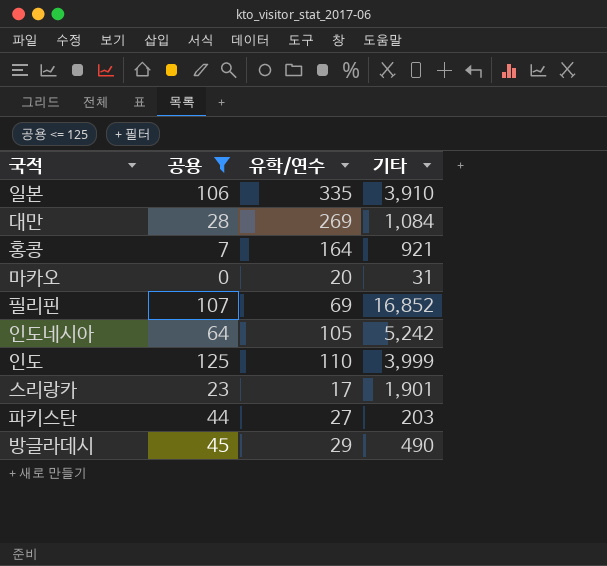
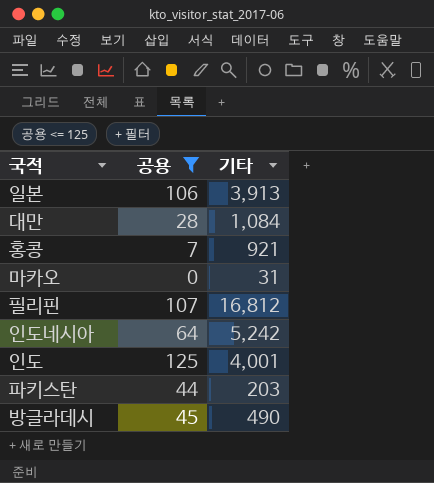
column 유학/연수 | position: 3 -> none
row 스리랑카: 23 | 17 | 1,901 -> none
일본 | 기타: 3,910 -> 3,913
필리핀 | 기타: 16,852 -> 16,812
인도 | 기타: 3,999 -> 4,001

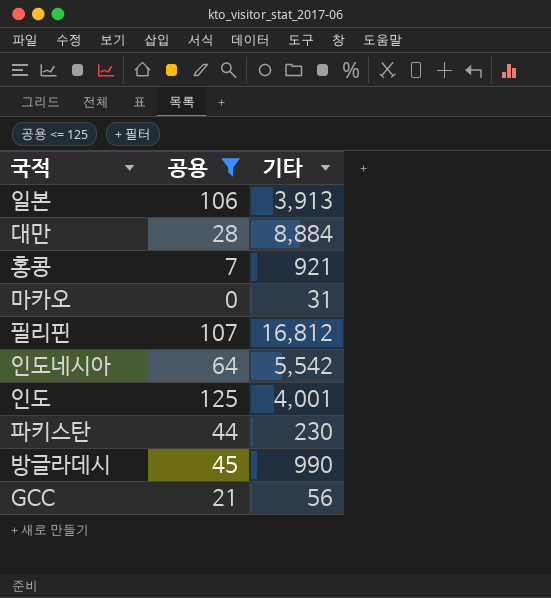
대만 | 기타: 1,084 -> 8,884
인도네시아 | 기타: 5,242 -> 5,542
파키스탄 | 기타: 203 -> 230
방글라데시 | 기타: 490 -> 990
row GCC: none -> 21 | 56

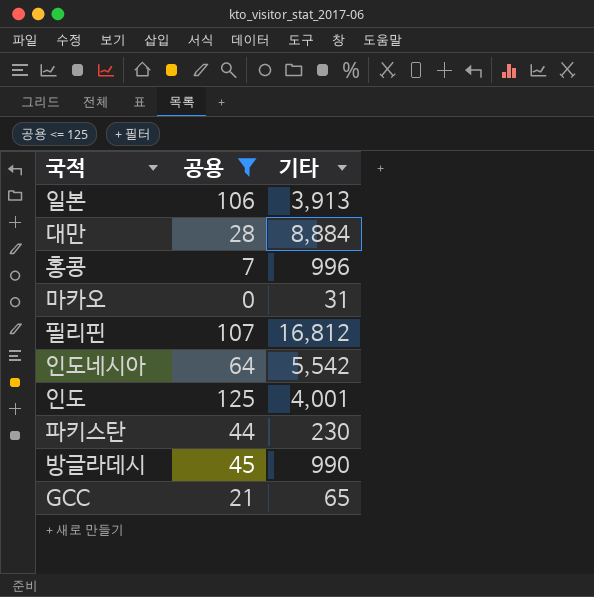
홍콩 | 기타: 921 -> 996
GCC | 기타: 56 -> 65

